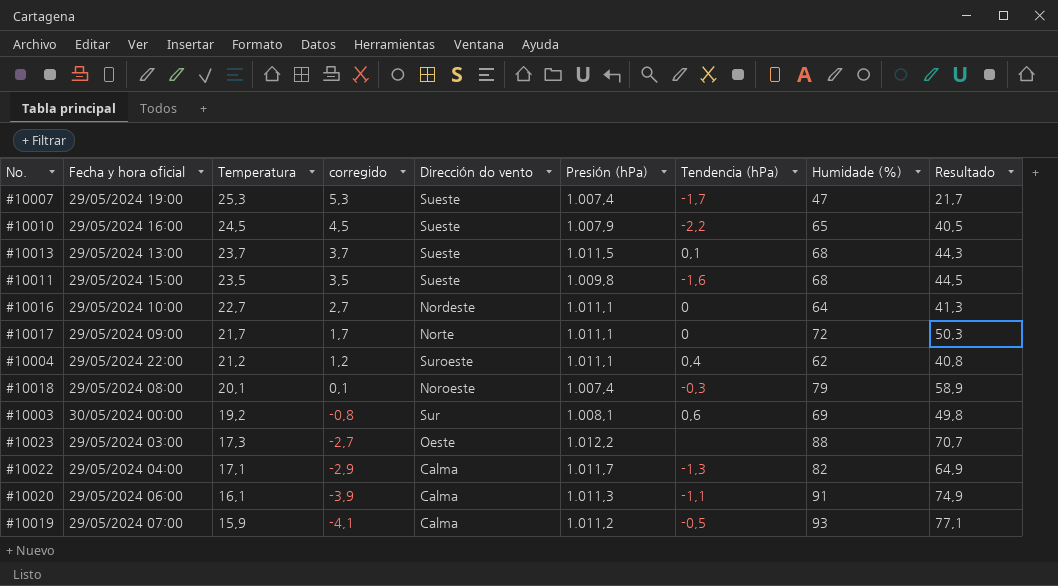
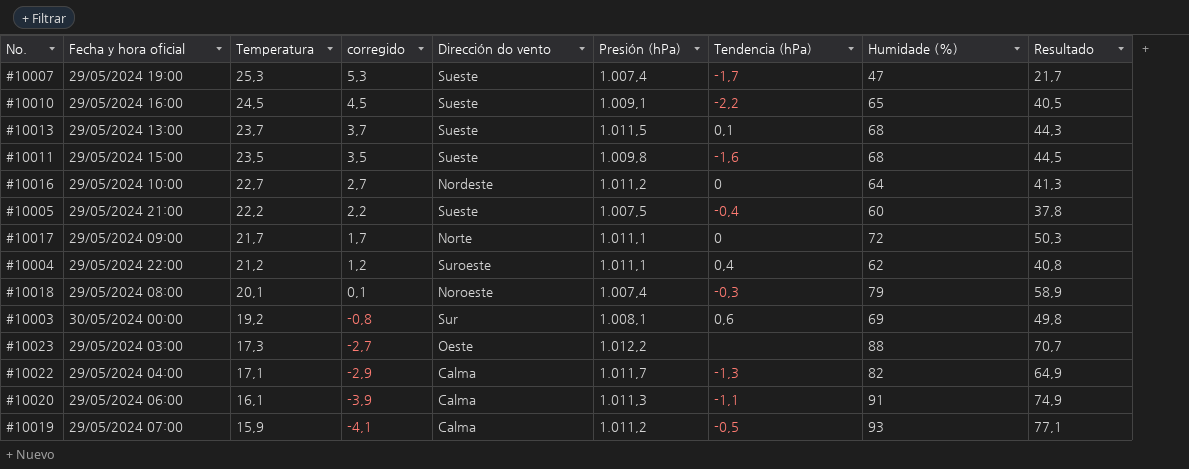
#10010 | Presión (hPa): 1.007,9 -> 1.009,1
#10016 | Presión (hPa): 1.011,1 -> 1.011,2
row #10005: none -> 29/05/2024 21:00 | 22,2 | 2,2 | Sueste | 1.007,5 | -0,4 | 60 | 37,8

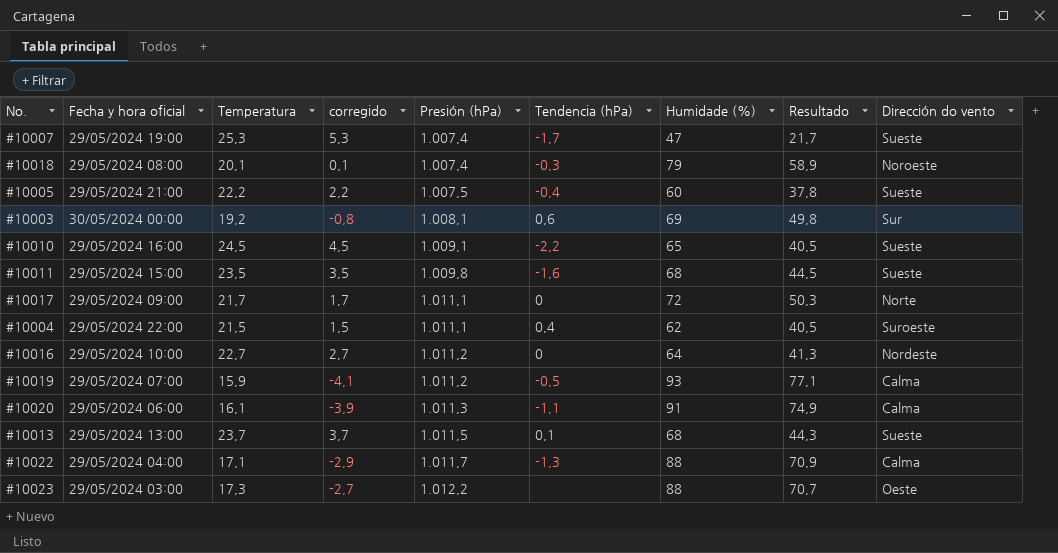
row order: Temperatura descending -> Presión (hPa) ascending
column Dirección do vento | position: 5 -> 9
#10004 | Temperatura: 21,2 -> 21,5
#10004 | corregido: 1,2 -> 1,5
#10004 | Resultado: 40,8 -> 40,5
#10022 | Humidade (%): 82 -> 88
#10022 | Resultado: 64,9 -> 70,9

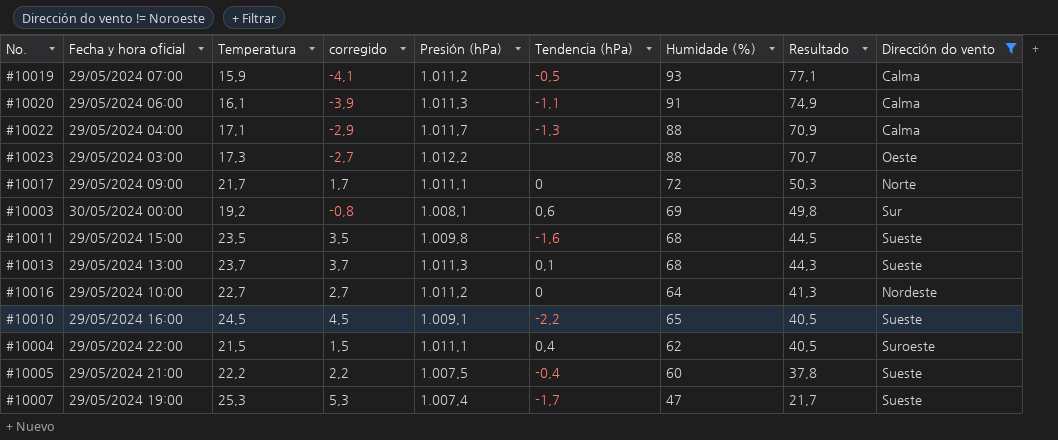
filter: none -> Dirección do vento != Noroeste
row order: Presión (hPa) ascending -> Resultado descending
#10013 | Presión (hPa): 1.011,5 -> 1.011,3

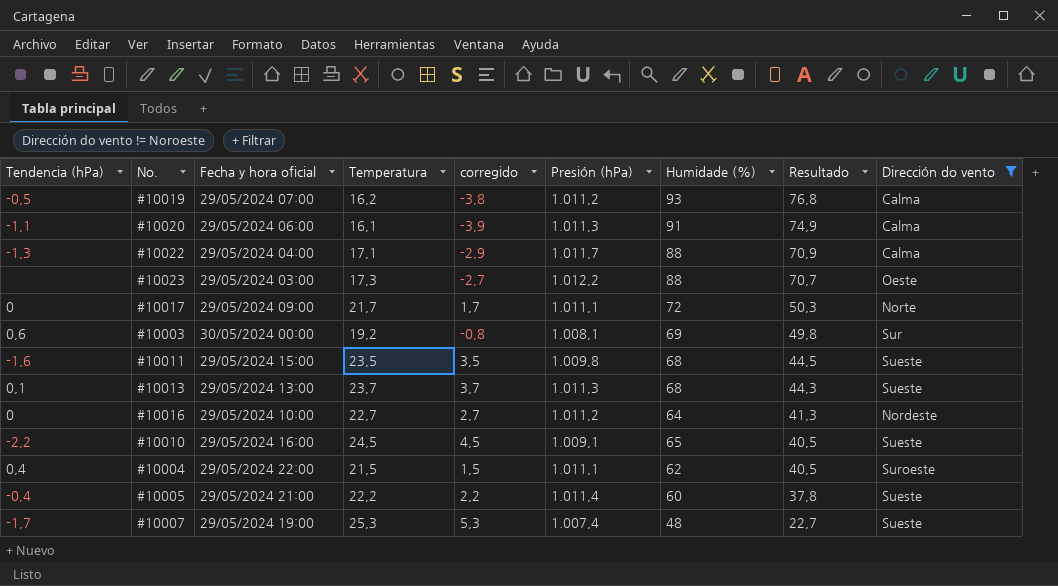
column Tendencia (hPa) | position: 6 -> 1
#10019 | Temperatura: 15,9 -> 16,2
#10019 | corregido: -4,1 -> -3,8
#10019 | Resultado: 77,1 -> 76,8
#10005 | Presión (hPa): 1.007,5 -> 1.011,4
#10007 | Humidade (%): 47 -> 48
#10007 | Resultado: 21,7 -> 22,7

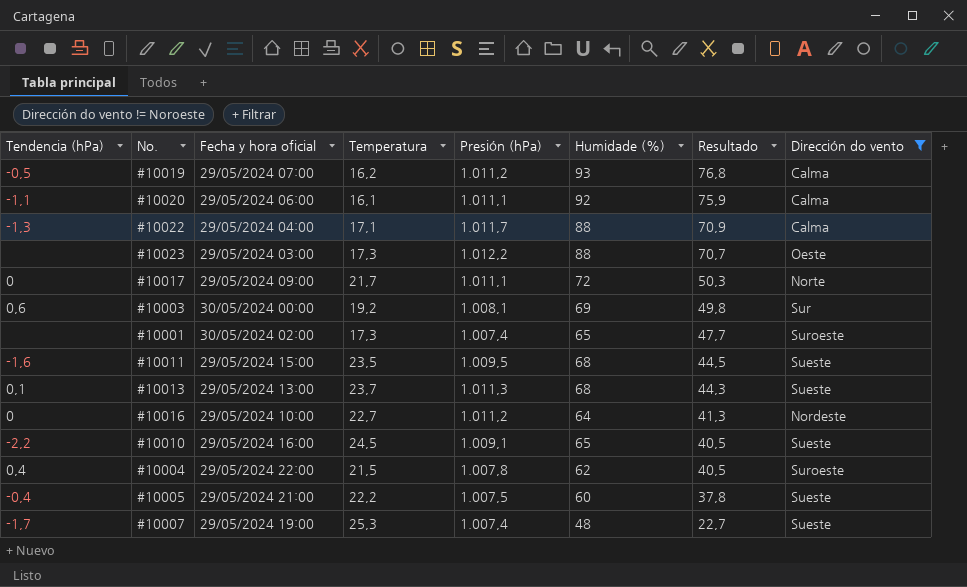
column corregido | formula: [Temperatura] - 20 -> none
#10020 | Presión (hPa): 1.011,3 -> 1.011,1
#10020 | Humidade (%): 91 -> 92
#10020 | Resultado: 74,9 -> 75,9
row #10001: none -> none | 30/05/2024 02:00 | 17,3 | 1.007,4 | 65 | 47,7 | Suroeste
#10011 | Presión (hPa): 1.009,8 -> 1.009,5
#10004 | Presión (hPa): 1.011,1 -> 1.007,8
#10005 | Presión (hPa): 1.011,4 -> 1.007,5

